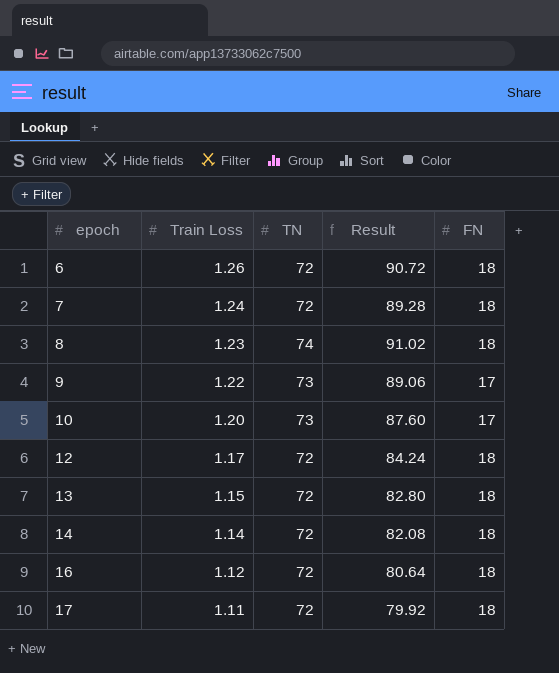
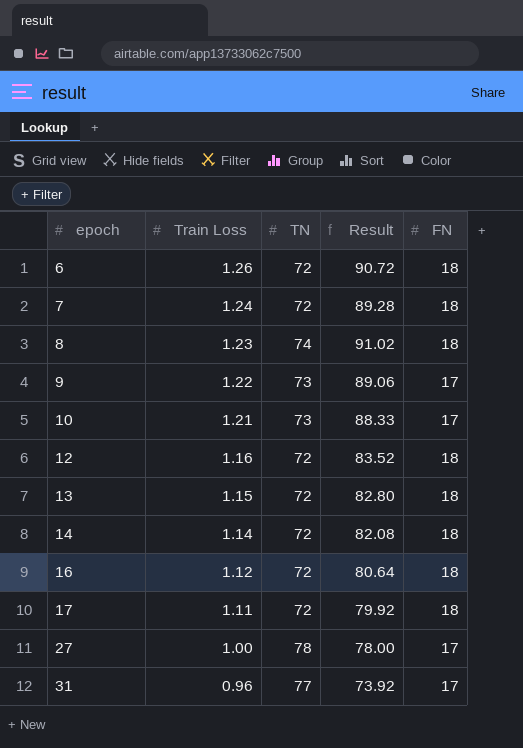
10 | Train Loss: 1.20 -> 1.21
10 | Result: 87.60 -> 88.33
12 | Train Loss: 1.17 -> 1.16
12 | Result: 84.24 -> 83.52
row 27: none -> 1.00 | 78 | 78.00 | 17
row 31: none -> 0.96 | 77 | 73.92 | 17

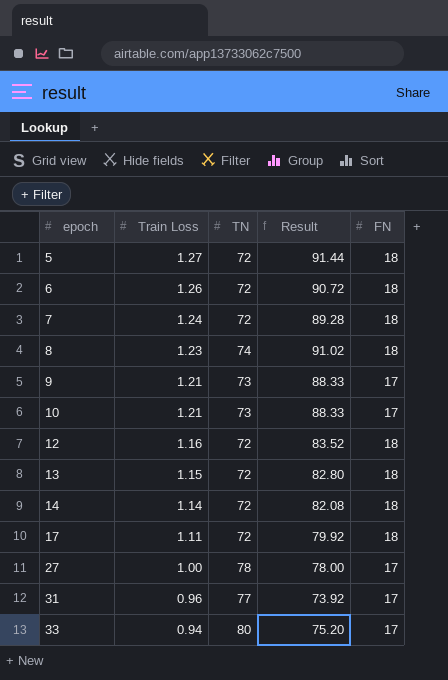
row 16: 1.12 | 72 | 80.64 | 18 -> none
row 5: none -> 1.27 | 72 | 91.44 | 18
9 | Train Loss: 1.22 -> 1.21
9 | Result: 89.06 -> 88.33
row 33: none -> 0.94 | 80 | 75.20 | 17

